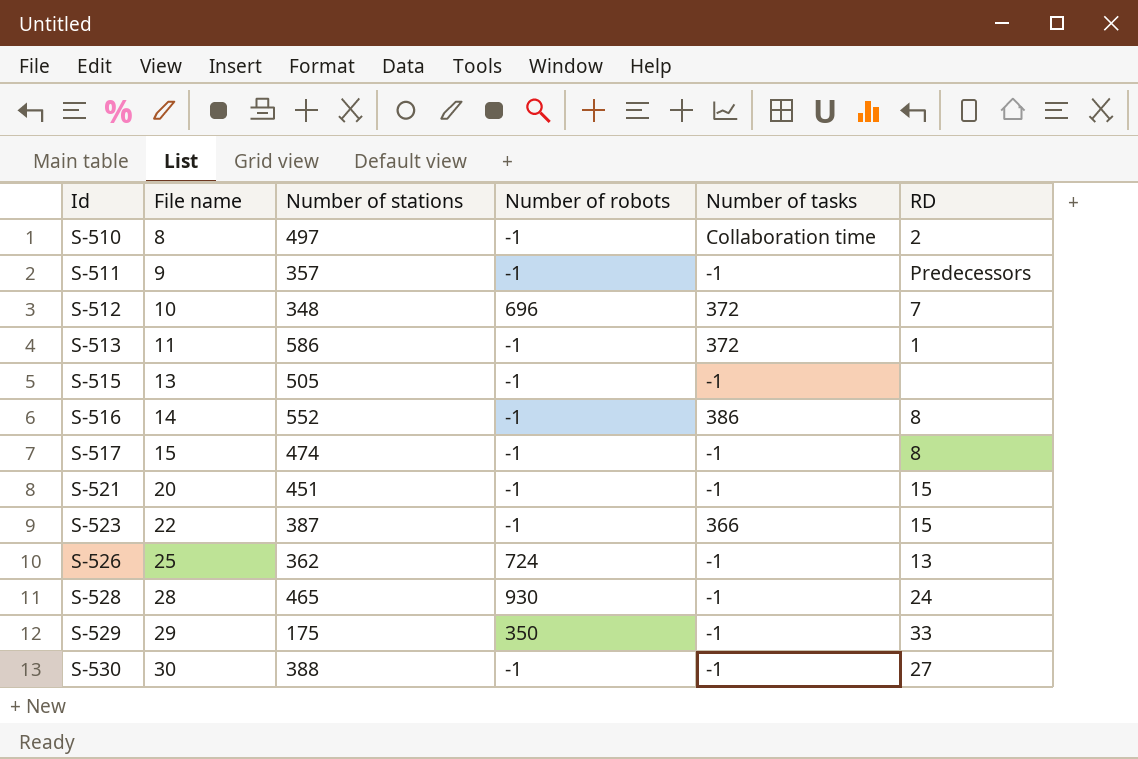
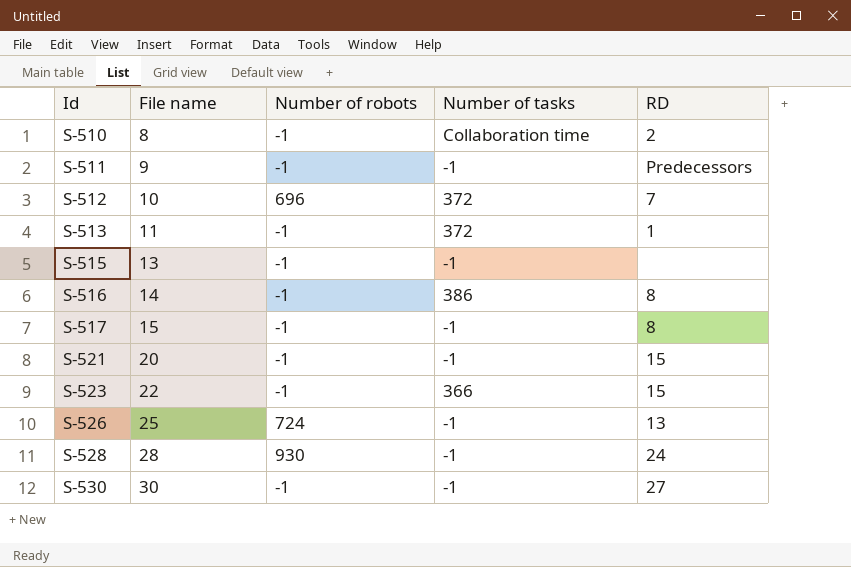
column Number of stations | position: 3 -> none
row S-529: 29 | 175 | 350 | -1 | 33 -> none

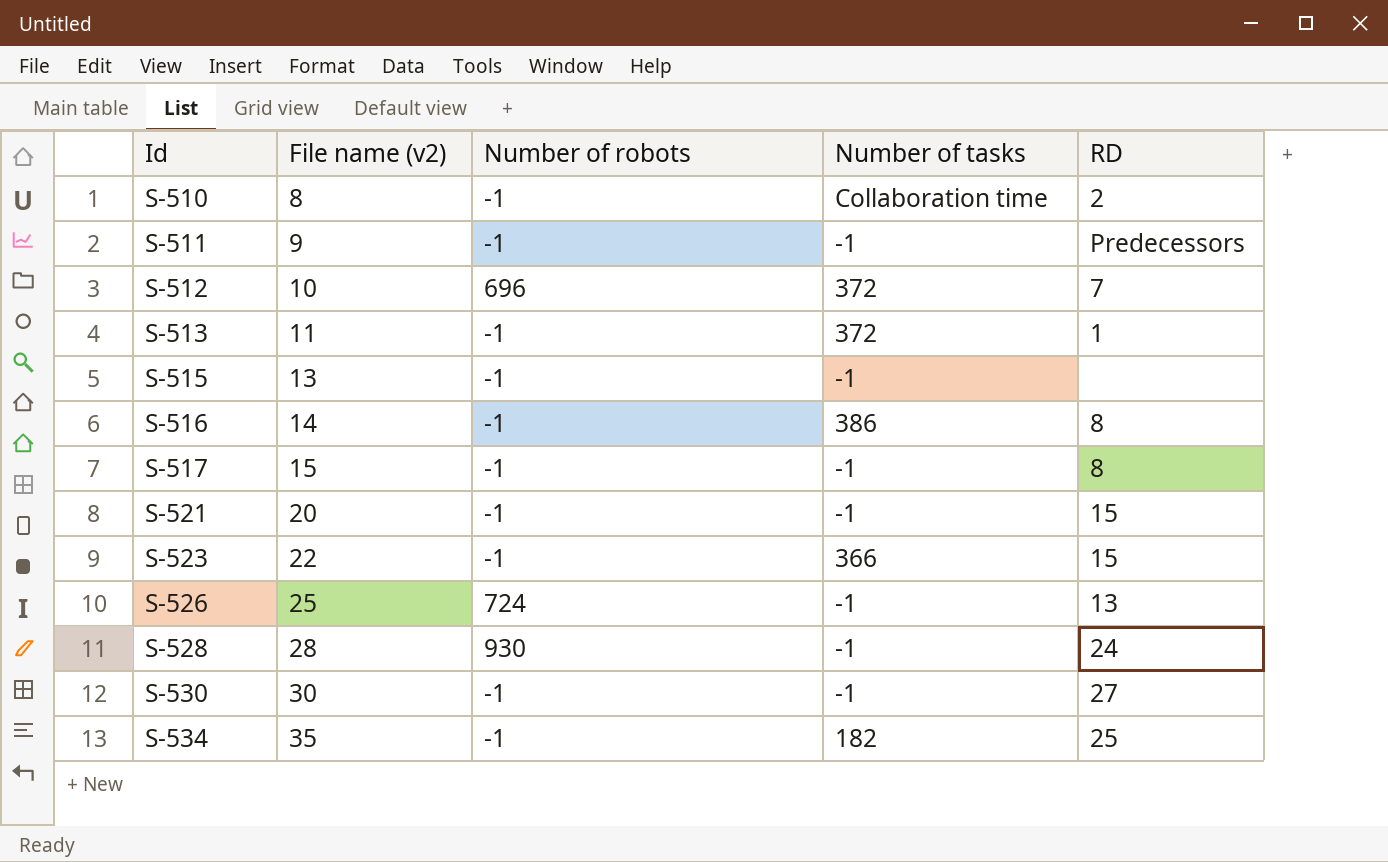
column name: File name -> File name (v2)
row S-534: none -> 35 | -1 | 182 | 25

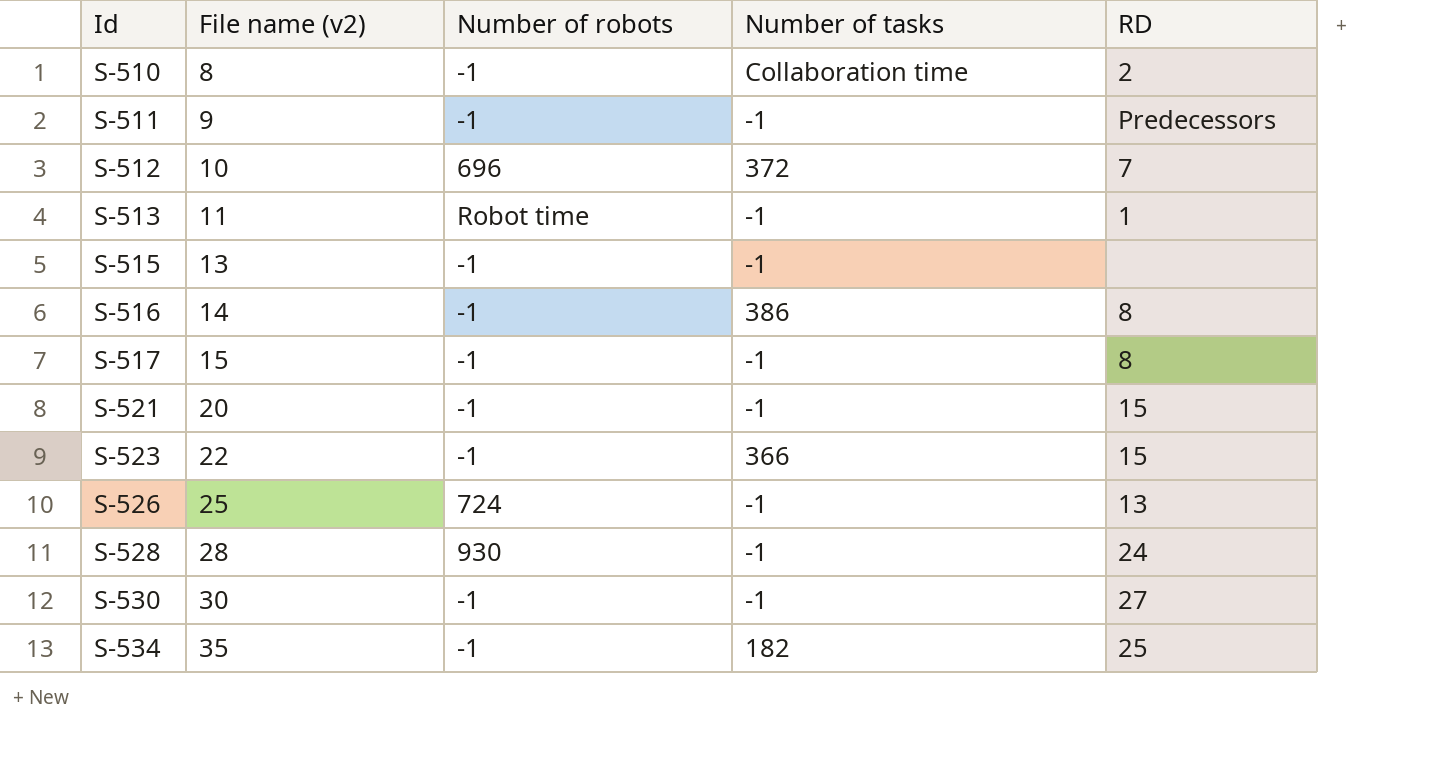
S-513 | Number of robots: -1 -> Robot time
S-513 | Number of tasks: 372 -> -1

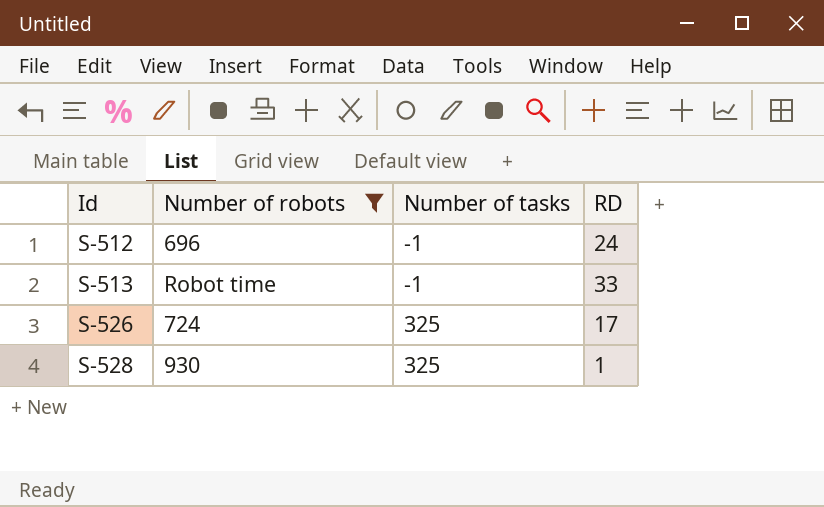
filter: none -> Number of robots != -1
column File name (v2) | position: 2 -> none
S-512 | Number of tasks: 372 -> -1
S-512 | RD: 7 -> 24
S-513 | RD: 1 -> 33
S-526 | Number of tasks: -1 -> 325
S-526 | RD: 13 -> 17
S-528 | Number of tasks: -1 -> 325
S-528 | RD: 24 -> 1

